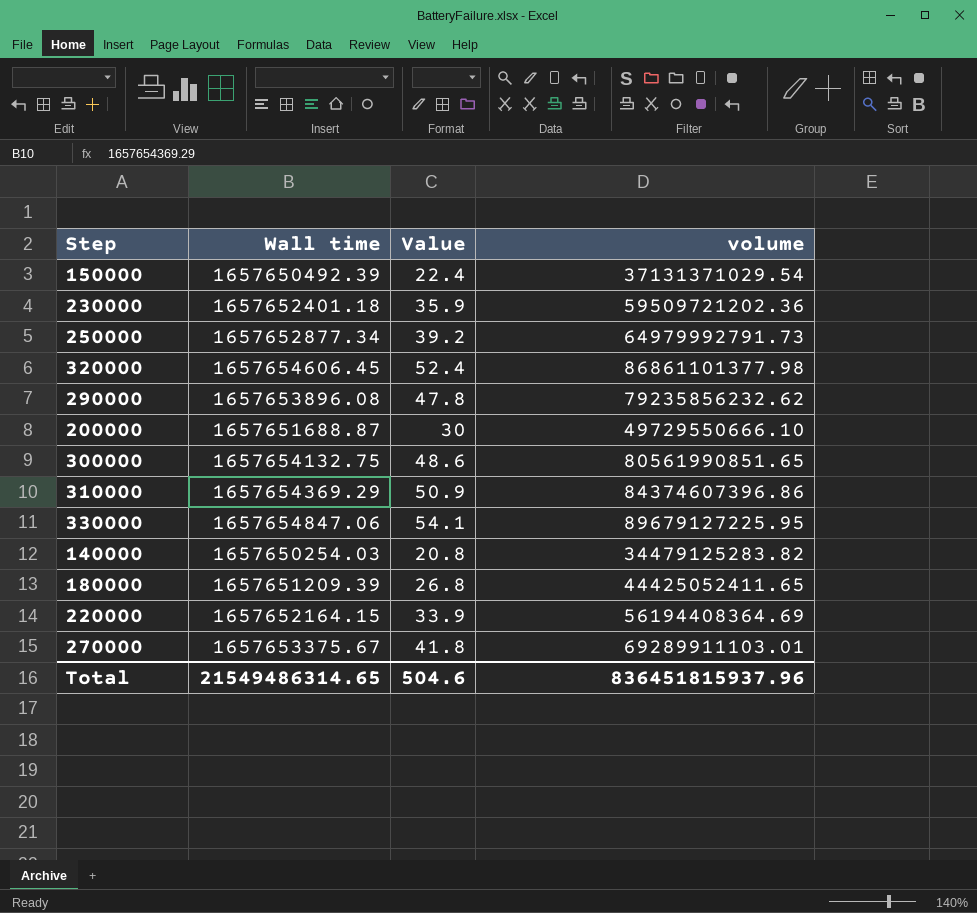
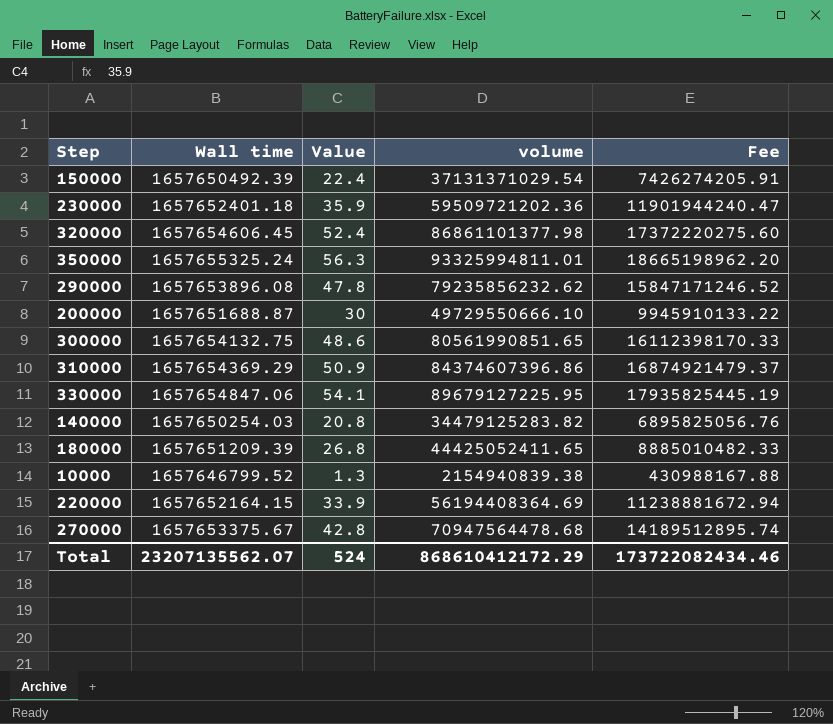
column Fee | formula: none -> [volume] * 0.2
row 250000: 1657652877.34 | 39.2 | 64979992791.73 -> none
row 350000: none -> 1657655325.24 | 56.3 | 93325994811.01 | 18665198962.20
row 10000: none -> 1657646799.52 | 1.3 | 2154940839.38 | 430988167.88
270000 | Value: 41.8 -> 42.8
270000 | volume: 69289911103.01 -> 70947564478.68
Total | Wall time: 21549486314.65 -> 23207135562.07
Total | Value: 504.6 -> 524
Total | volume: 836451815937.96 -> 868610412172.29

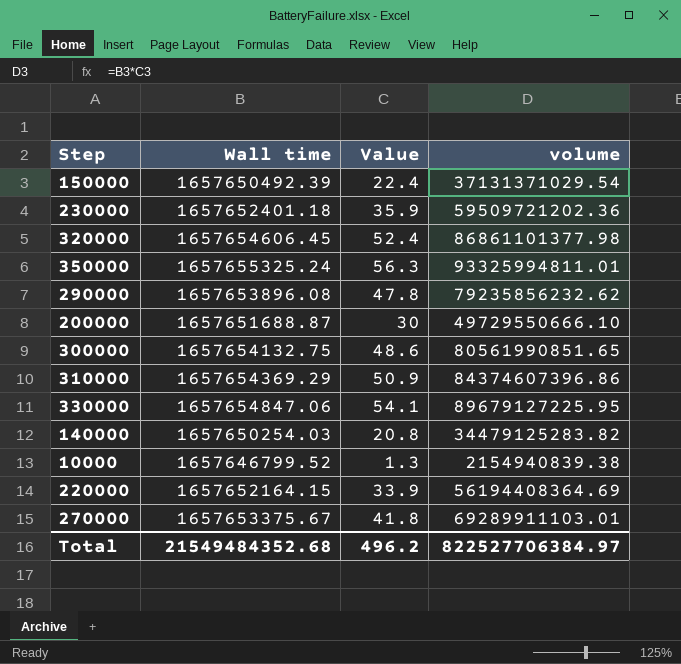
column Fee | formula: [volume] * 0.2 -> none
row 180000: 1657651209.39 | 26.8 | 44425052411.65 | 8885010482.33 -> none
270000 | Value: 42.8 -> 41.8
270000 | volume: 70947564478.68 -> 69289911103.01
Total | Wall time: 23207135562.07 -> 21549484352.68
Total | Value: 524 -> 496.2
Total | volume: 868610412172.29 -> 822527706384.97

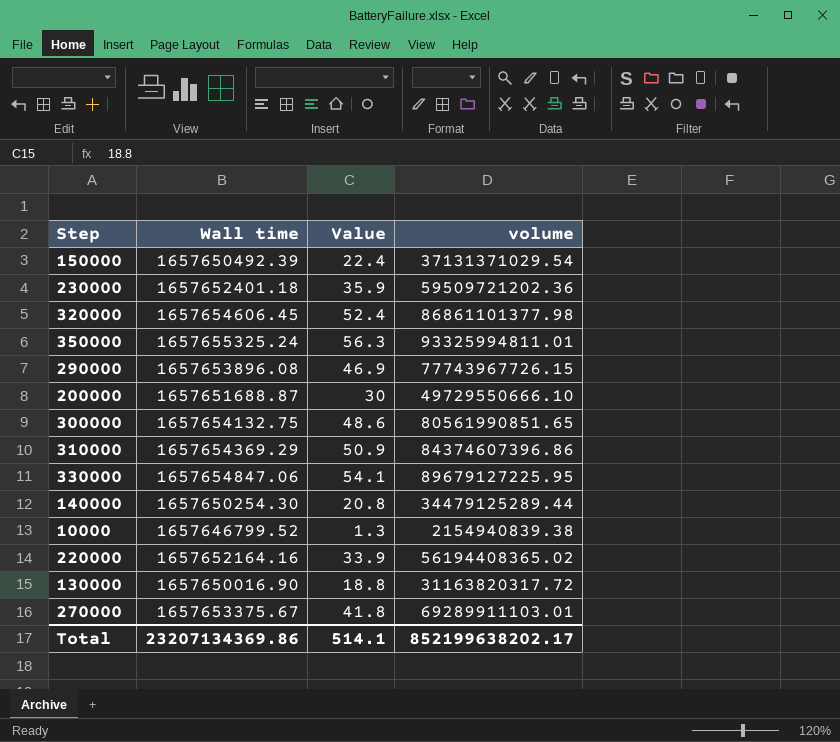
290000 | Value: 47.8 -> 46.9
290000 | volume: 79235856232.62 -> 77743967726.15
140000 | Wall time: 1657650254.03 -> 1657650254.30
140000 | volume: 34479125283.82 -> 34479125289.44
220000 | Wall time: 1657652164.15 -> 1657652164.16
220000 | volume: 56194408364.69 -> 56194408365.02
row 130000: none -> 1657650016.90 | 18.8 | 31163820317.72
Total | Wall time: 21549484352.68 -> 23207134369.86
Total | Value: 496.2 -> 514.1
Total | volume: 822527706384.97 -> 852199638202.17

